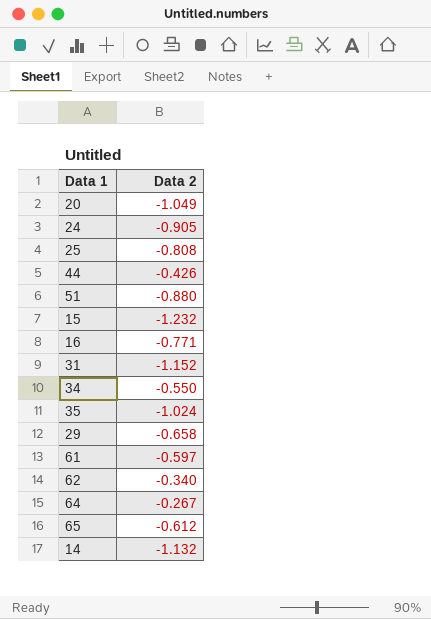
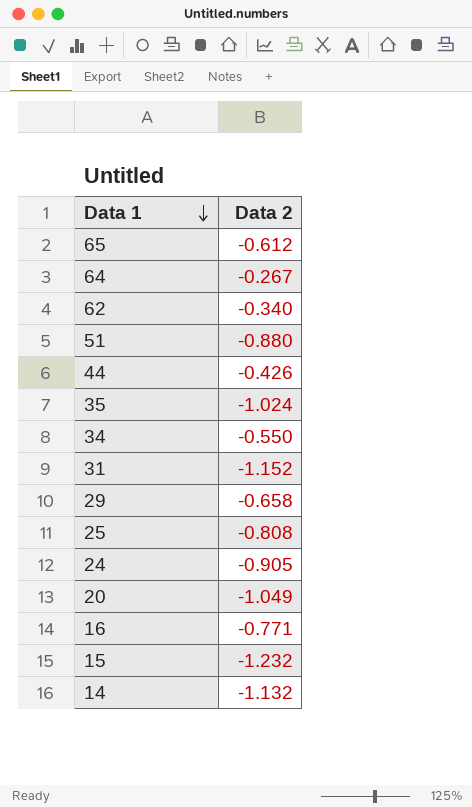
row order: none -> Data 1 descending
row 61: -0.597 -> none

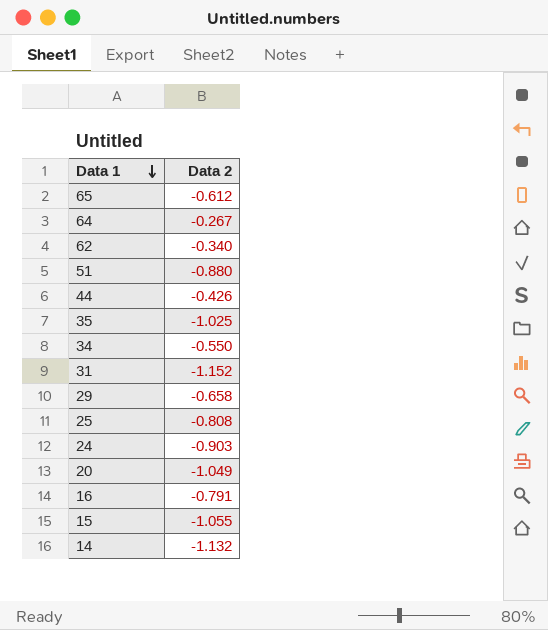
35 | Data 2: -1.024 -> -1.025
24 | Data 2: -0.905 -> -0.903
16 | Data 2: -0.771 -> -0.791
15 | Data 2: -1.232 -> -1.055

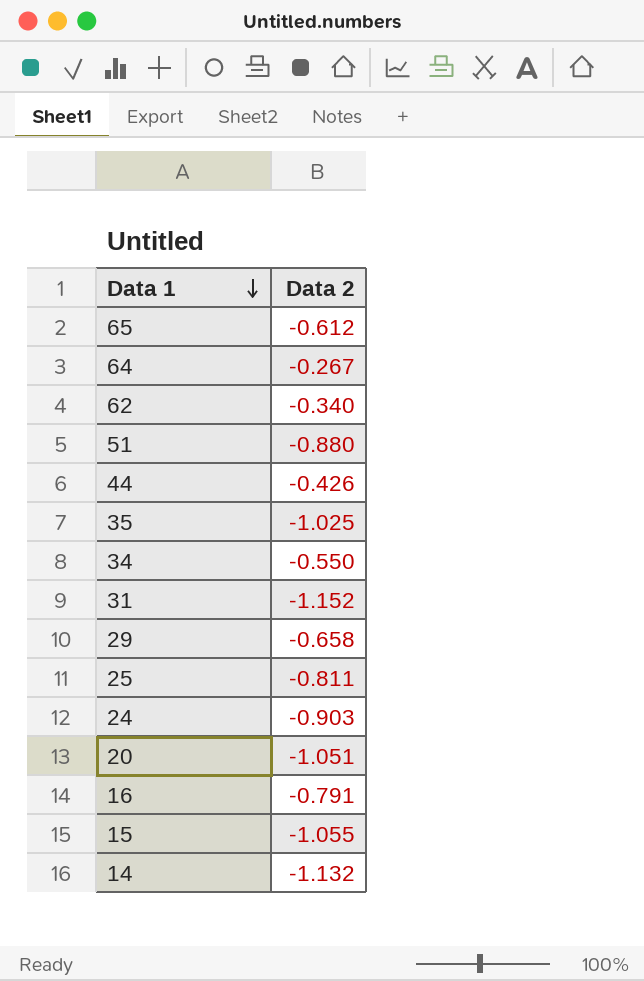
25 | Data 2: -0.808 -> -0.811
20 | Data 2: -1.049 -> -1.051

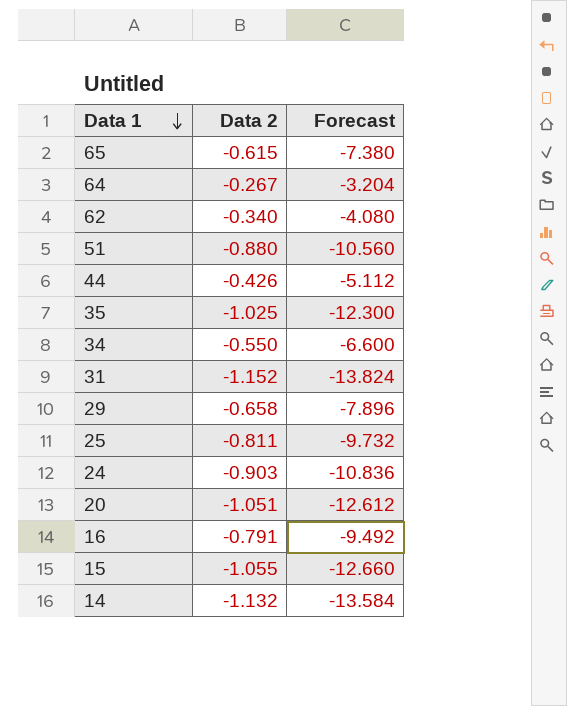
column Forecast | formula: none -> [Data 2] * 12
65 | Data 2: -0.612 -> -0.615

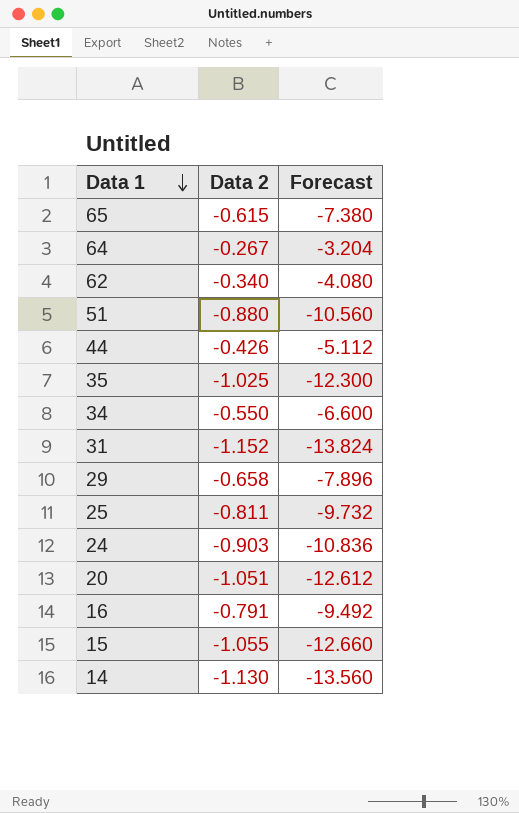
14 | Data 2: -1.132 -> -1.130
14 | Forecast: -13.584 -> -13.560

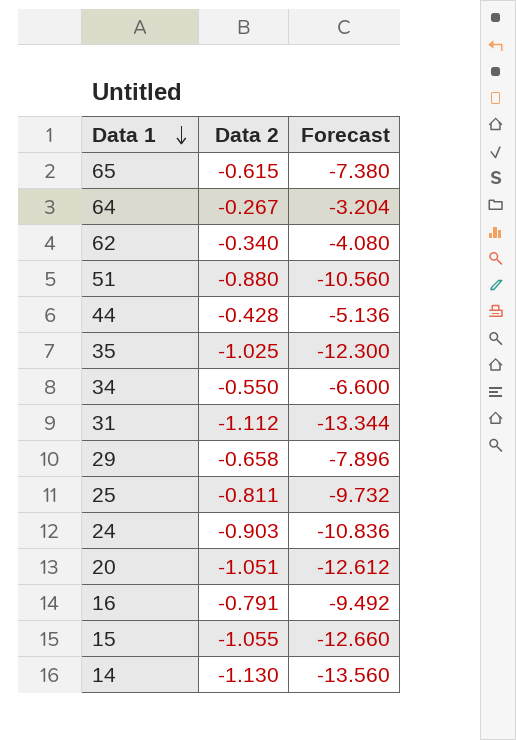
44 | Data 2: -0.426 -> -0.428
44 | Forecast: -5.112 -> -5.136
31 | Data 2: -1.152 -> -1.112
31 | Forecast: -13.824 -> -13.344

